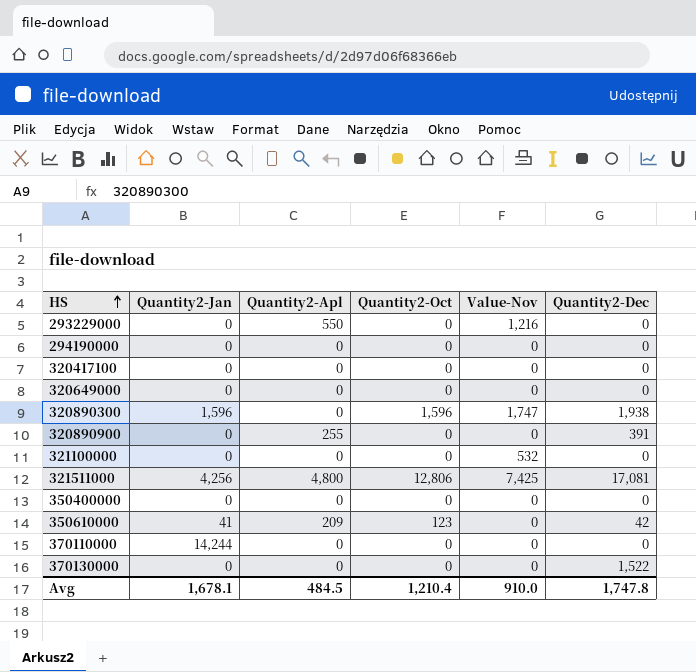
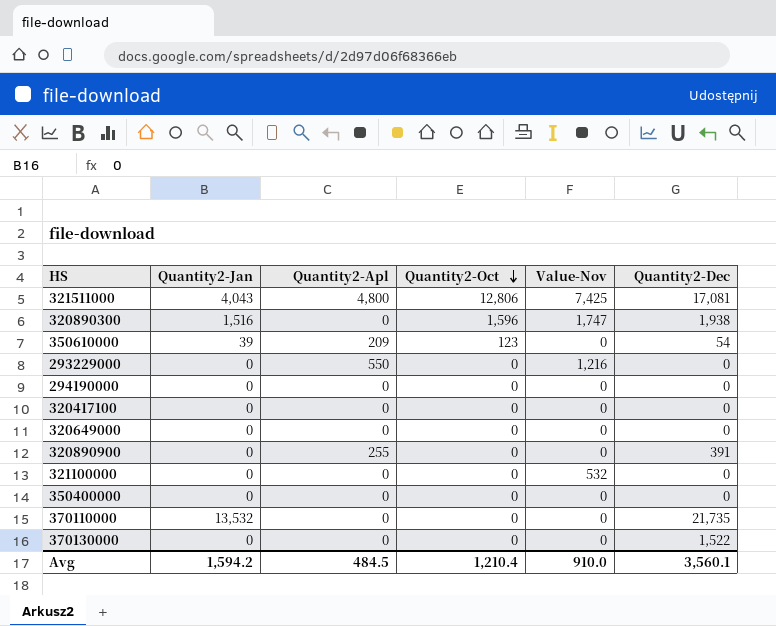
row order: HS ascending -> Quantity2-Oct descending
321511000 | Quantity2-Jan: 4,256 -> 4,043
320890300 | Quantity2-Jan: 1,596 -> 1,516
350610000 | Quantity2-Jan: 41 -> 39
350610000 | Quantity2-Dec: 42 -> 54
370110000 | Quantity2-Jan: 14,244 -> 13,532
370110000 | Quantity2-Dec: 0 -> 21,735
Avg | Quantity2-Jan: 1,678.1 -> 1,594.2
Avg | Quantity2-Dec: 1,747.8 -> 3,560.1

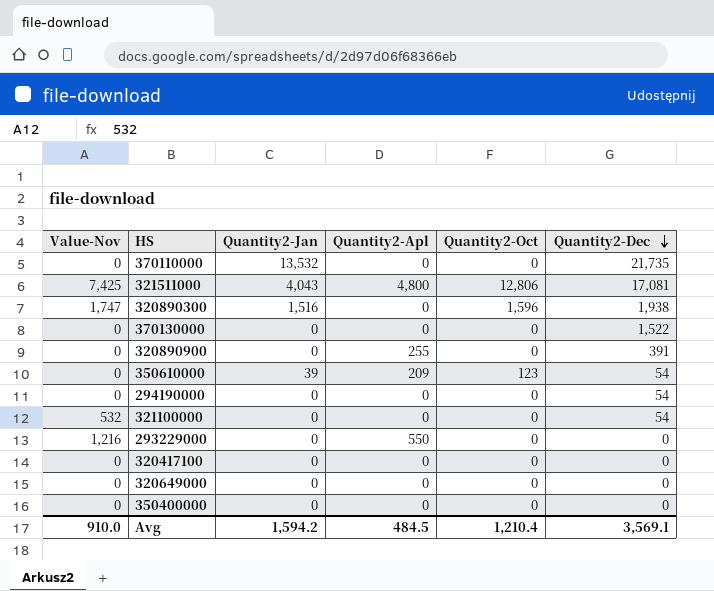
row order: Quantity2-Oct descending -> Quantity2-Dec descending
column Value-Nov | position: 5 -> 1
294190000 | Quantity2-Dec: 0 -> 54
321100000 | Quantity2-Dec: 0 -> 54
Avg | Quantity2-Dec: 3,560.1 -> 3,569.1

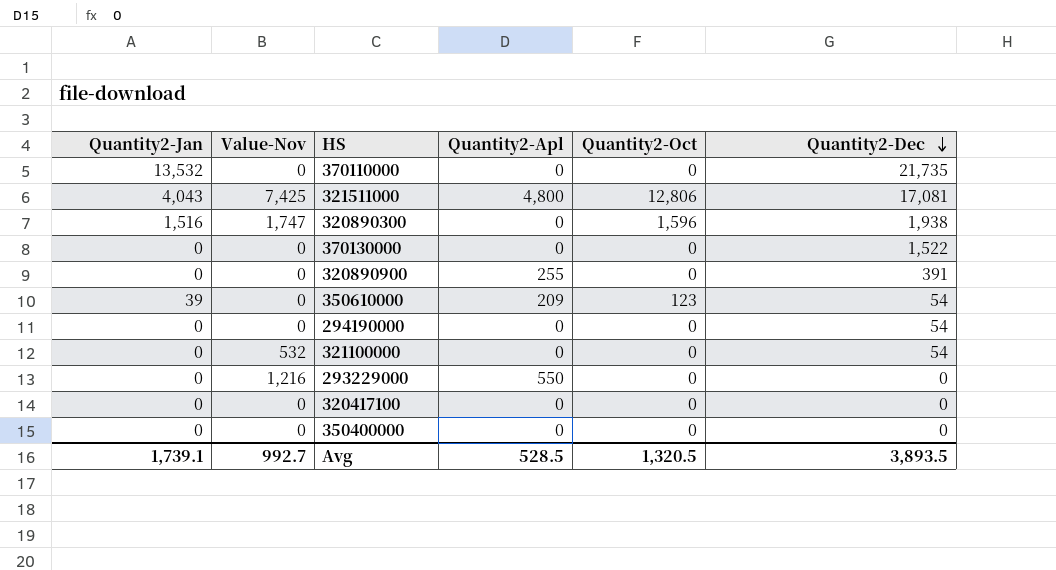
column Quantity2-Jan | position: 3 -> 1
row 320649000: 0 | 0 | 0 | 0 | 0 -> none
Avg | Quantity2-Jan: 1,594.2 -> 1,739.1
Avg | Value-Nov: 910.0 -> 992.7
Avg | Quantity2-Apl: 484.5 -> 528.5
Avg | Quantity2-Oct: 1,210.4 -> 1,320.5
Avg | Quantity2-Dec: 3,569.1 -> 3,893.5

